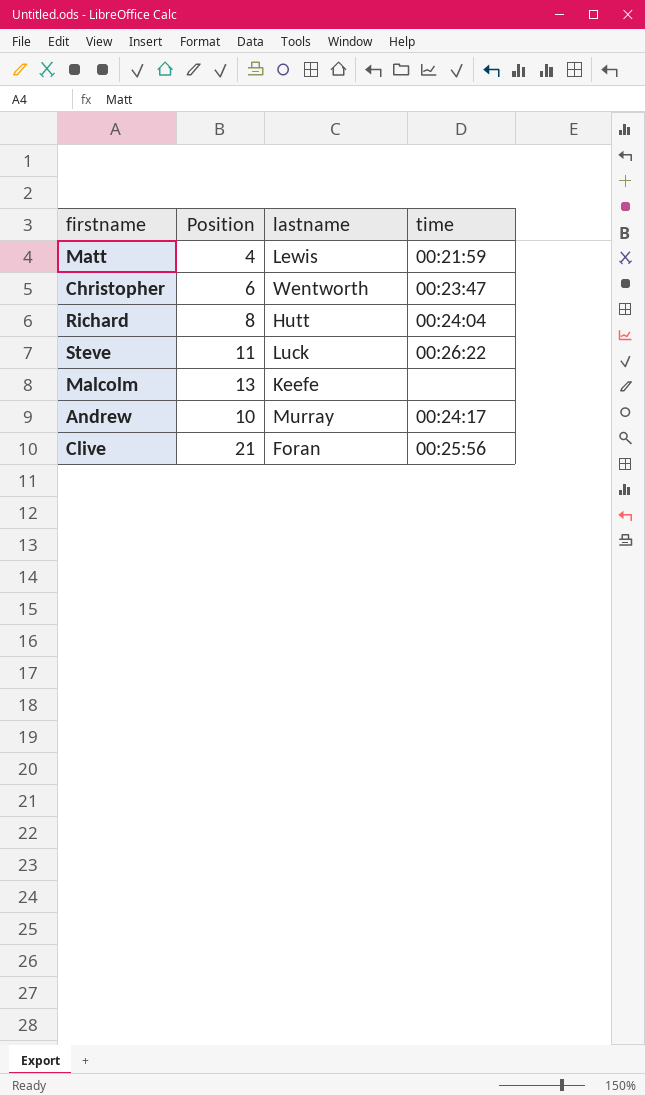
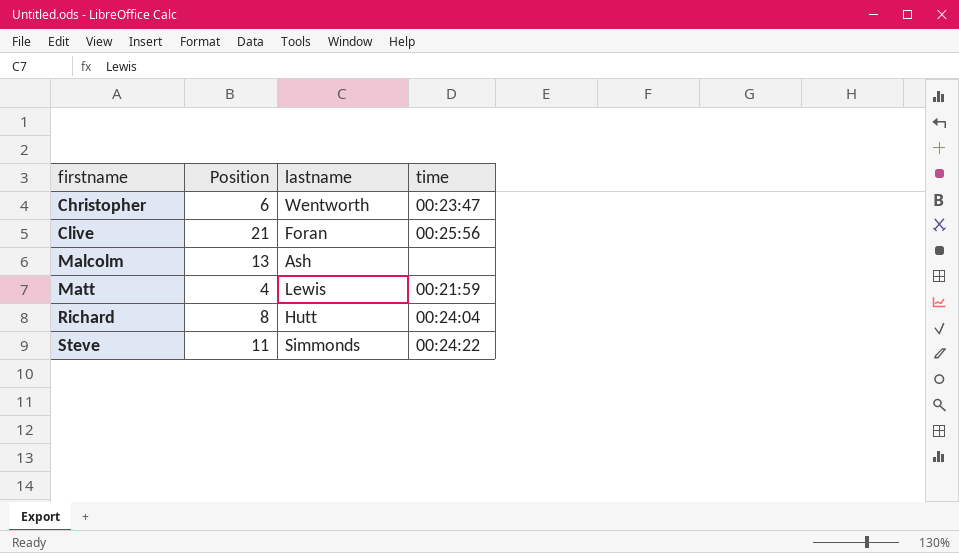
row order: none -> firstname ascending
row Andrew: 10 | Murray | 00:24:17 -> none
Malcolm | lastname: Keefe -> Ash
Steve | lastname: Luck -> Simmonds
Steve | time: 00:26:22 -> 00:24:22

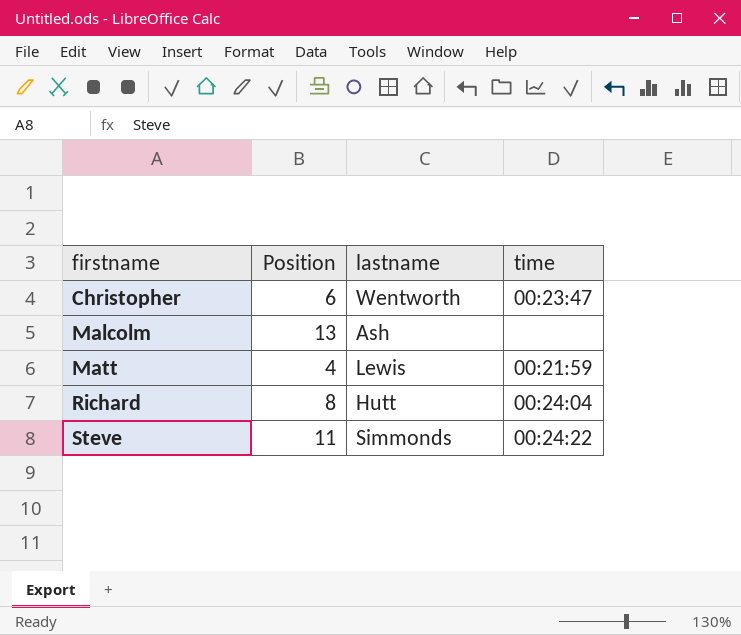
row Clive: 21 | Foran | 00:25:56 -> none

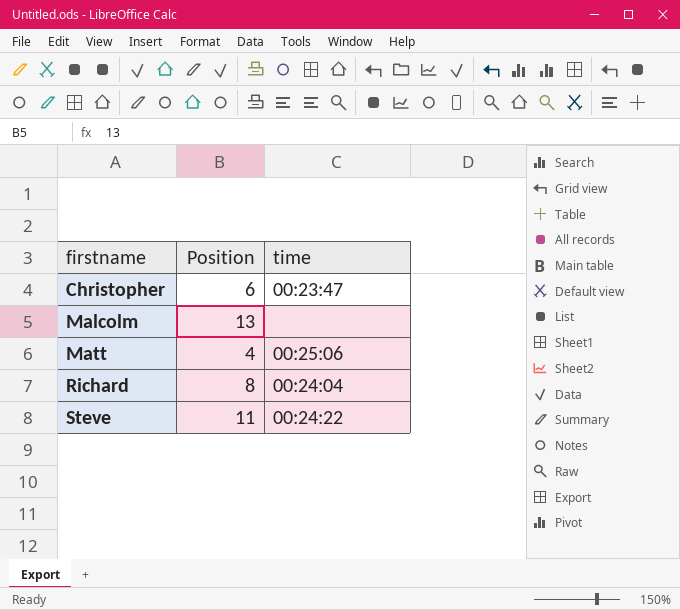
column lastname | position: 3 -> none
Matt | time: 00:21:59 -> 00:25:06

